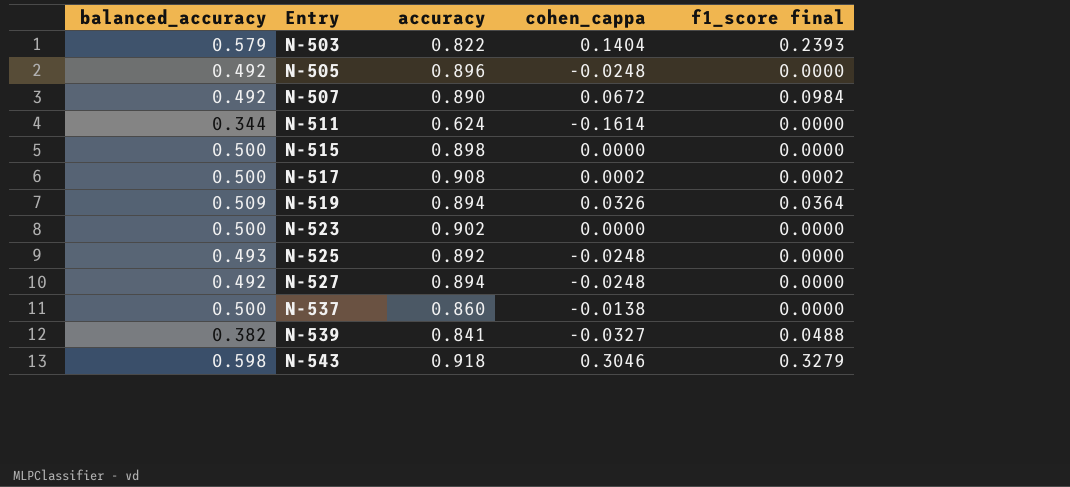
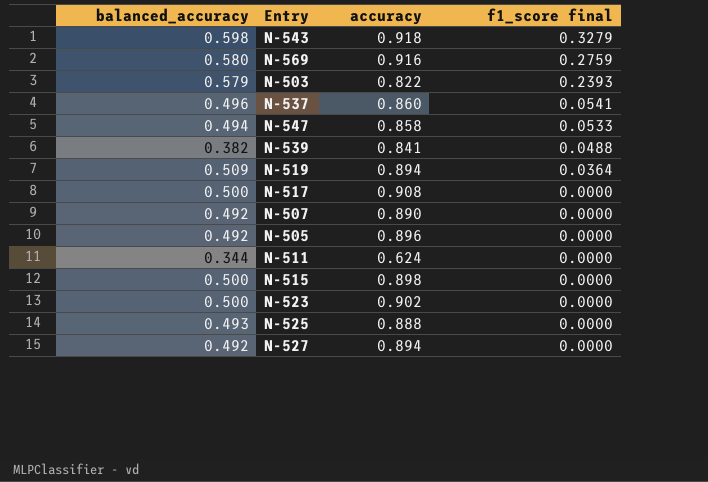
row order: Entry ascending -> f1_score final descending
column cohen_cappa | position: 4 -> none
row N-569: none -> 0.580 | 0.916 | 0.2759
N-537 | balanced_accuracy: 0.500 -> 0.496
N-537 | f1_score final: 0.0000 -> 0.0541
row N-547: none -> 0.494 | 0.858 | 0.0533
N-517 | f1_score final: 0.0002 -> 0.0000
N-507 | f1_score final: 0.0984 -> 0.0000
N-525 | accuracy: 0.892 -> 0.888

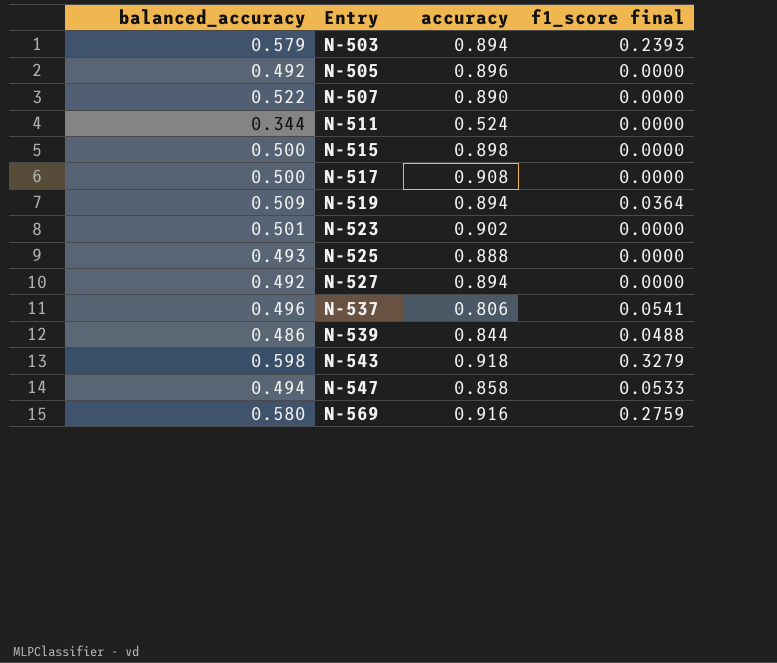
row order: f1_score final descending -> Entry ascending
N-503 | accuracy: 0.822 -> 0.894
N-507 | balanced_accuracy: 0.492 -> 0.522
N-511 | accuracy: 0.624 -> 0.524
N-523 | balanced_accuracy: 0.500 -> 0.501
N-537 | accuracy: 0.860 -> 0.806
N-539 | balanced_accuracy: 0.382 -> 0.486
N-539 | accuracy: 0.841 -> 0.844

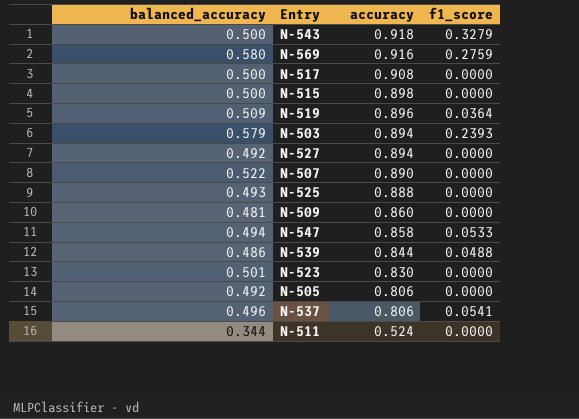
row order: Entry ascending -> accuracy descending
column name: f1_score final -> f1_score
N-543 | balanced_accuracy: 0.598 -> 0.500
N-519 | accuracy: 0.894 -> 0.896
row N-509: none -> 0.481 | 0.860 | 0.0000
N-523 | accuracy: 0.902 -> 0.830
N-505 | accuracy: 0.896 -> 0.806

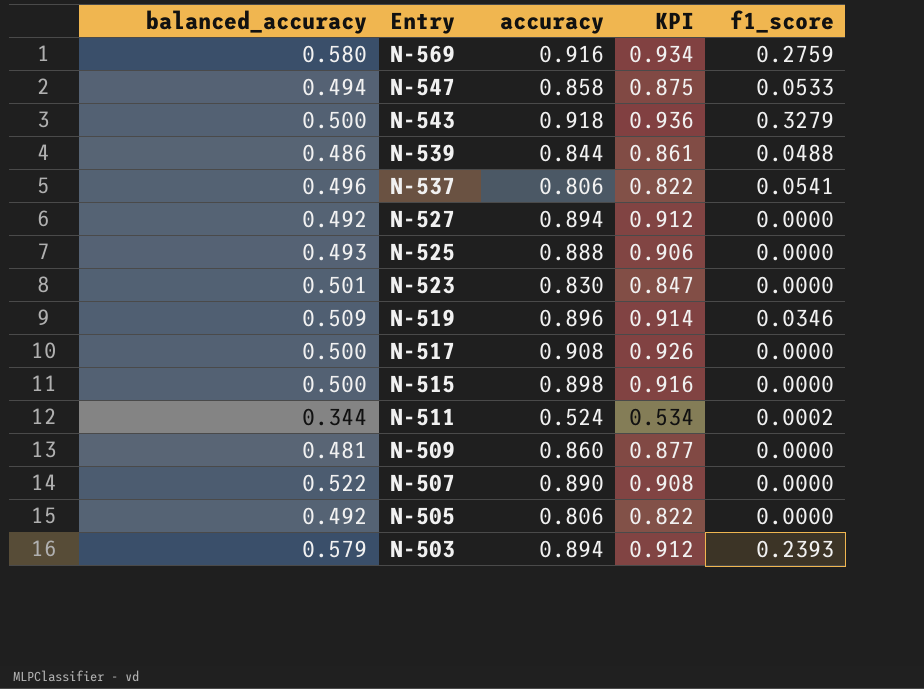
row order: accuracy descending -> Entry descending
column KPI | formula: none -> [accuracy] * 1.02
N-519 | f1_score: 0.0364 -> 0.0346
N-511 | f1_score: 0.0000 -> 0.0002

